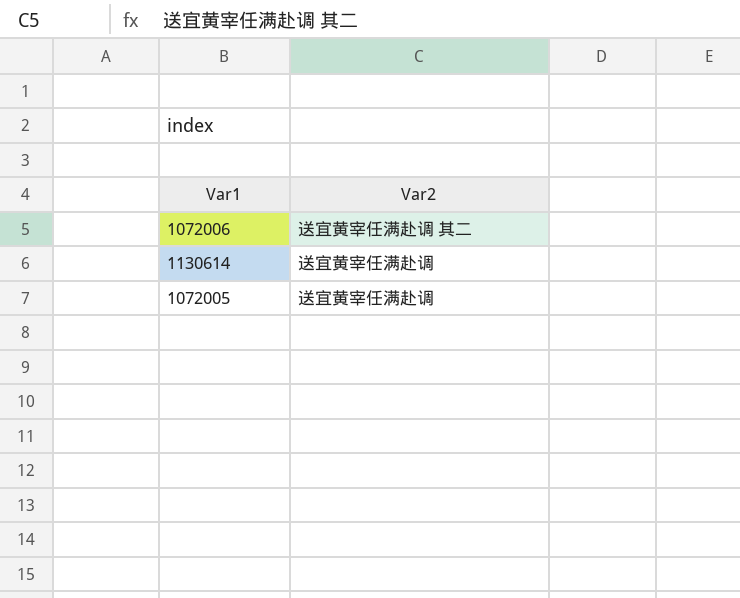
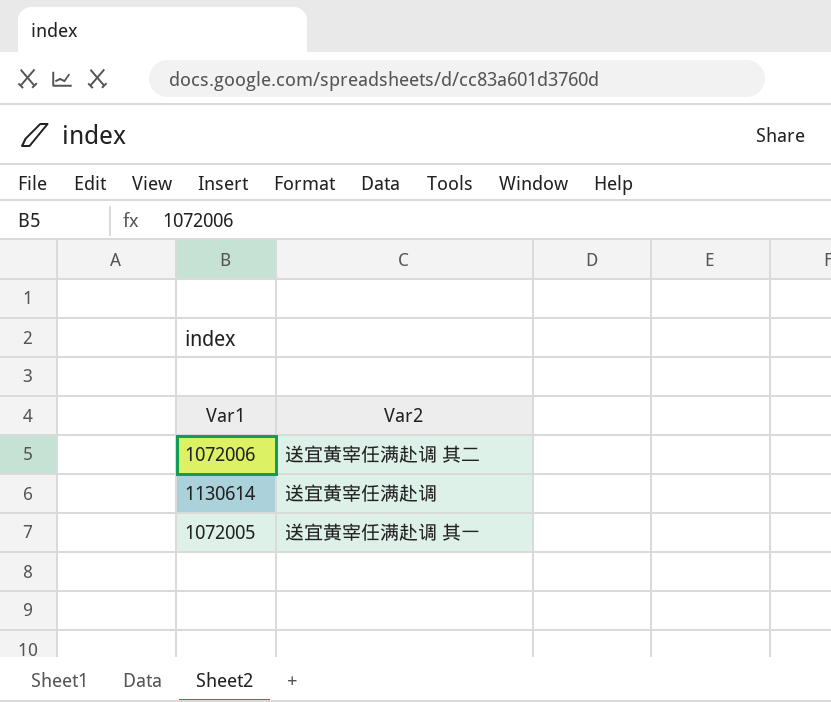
1072005 | Var2: 送宜黄宰任满赴调 -> 送宜黄宰任满赴调 其一

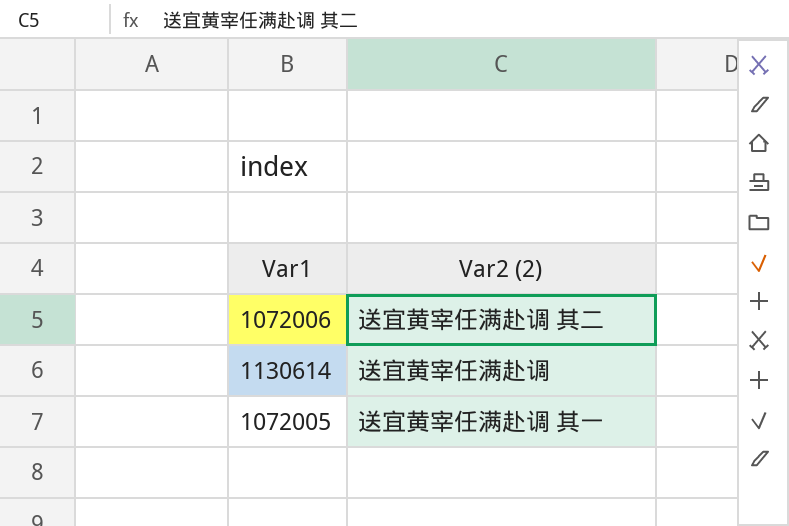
column name: Var2 -> Var2 (2)

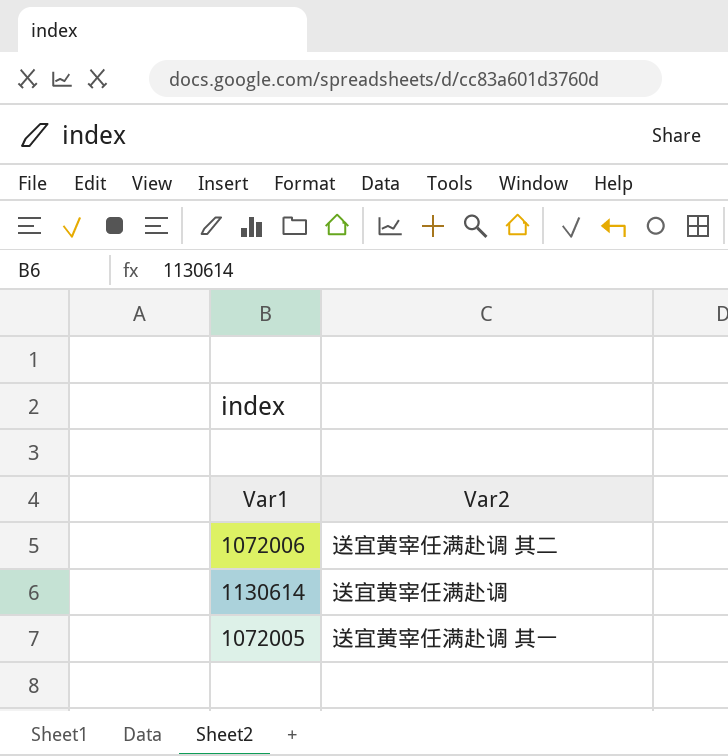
column name: Var2 (2) -> Var2

